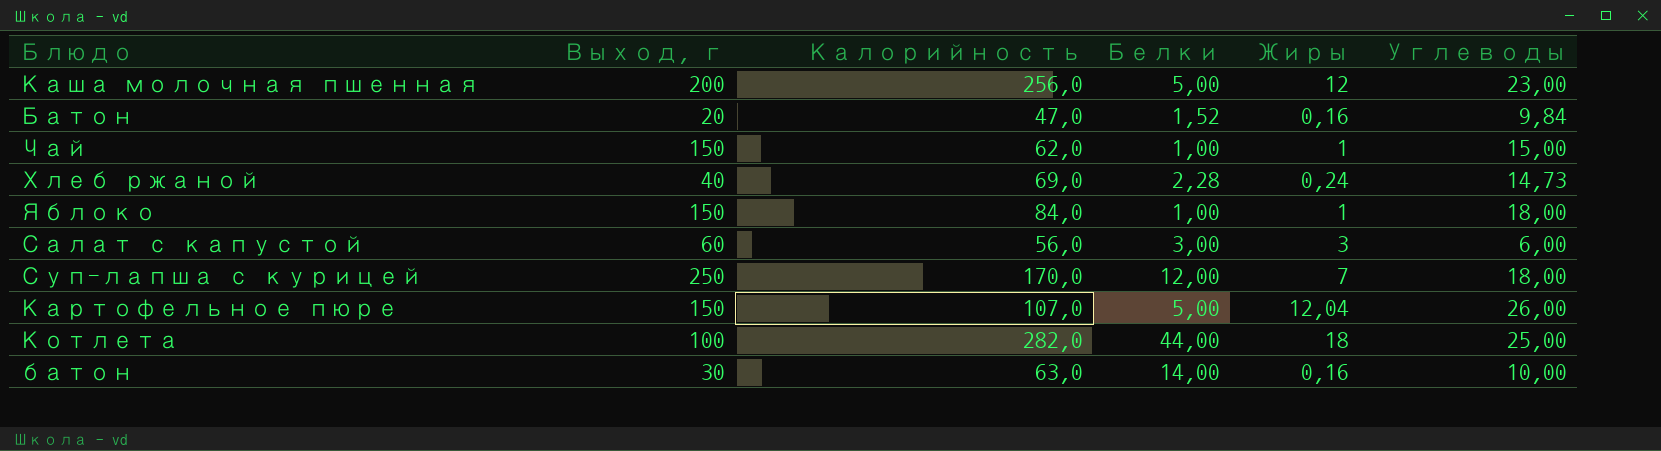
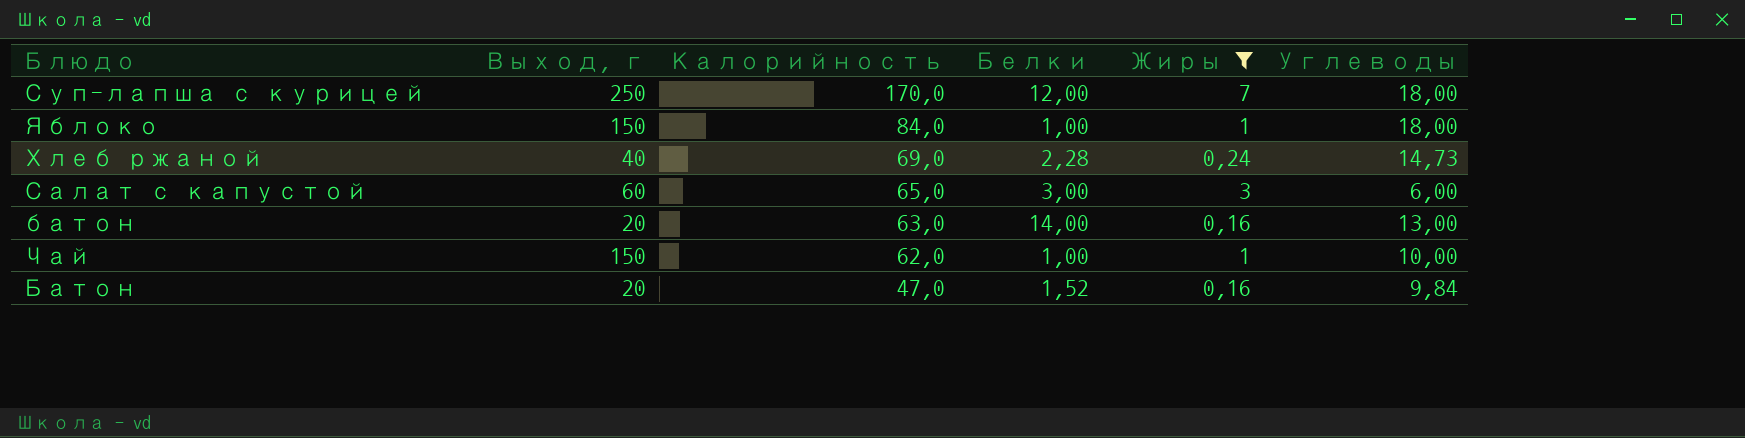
filter: none -> Жиры <= 7
row order: none -> Калорийность descending
Салат с капустой | Калорийность: 56,0 -> 65,0
батон | Выход, г: 30 -> 20
батон | Углеводы: 10,00 -> 13,00
Чай | Углеводы: 15,00 -> 10,00

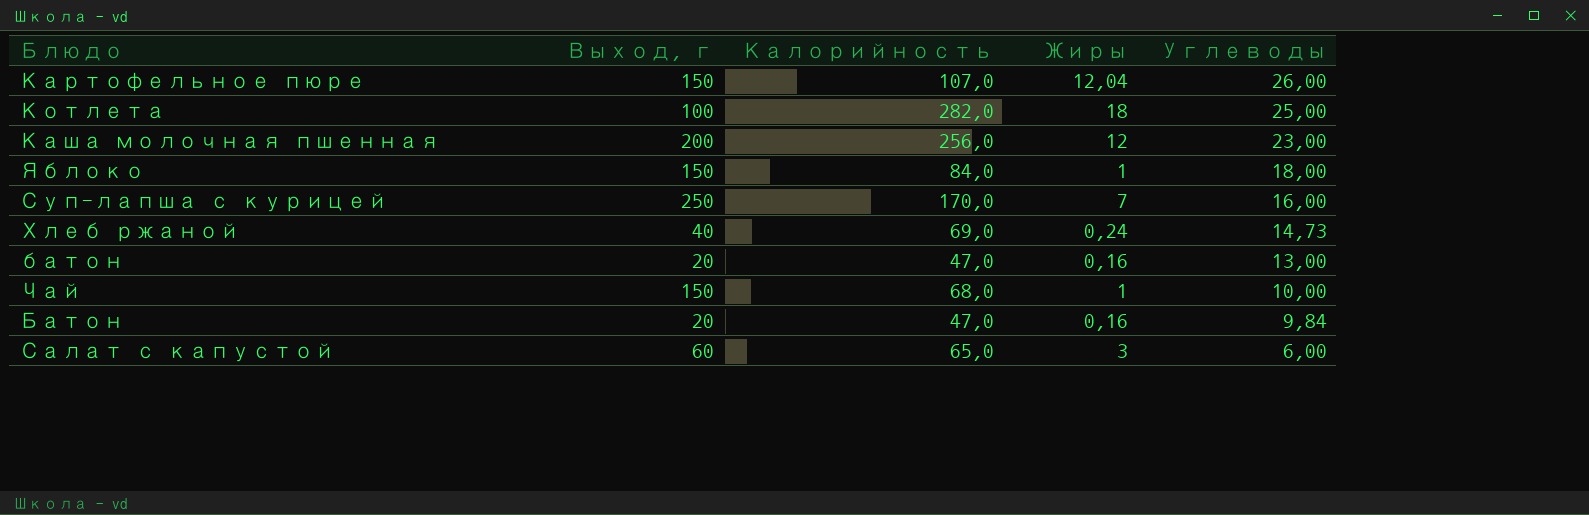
filter: Жиры <= 7 -> none
row order: Калорийность descending -> Углеводы descending
column Белки | position: 4 -> none
Суп-лапша с курицей | Углеводы: 18,00 -> 16,00
батон | Калорийность: 63,0 -> 47,0
Чай | Калорийность: 62,0 -> 68,0

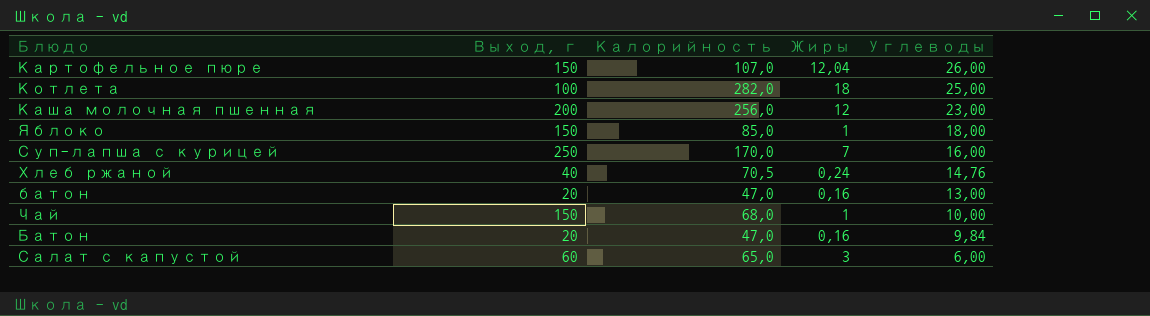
Яблоко | Калорийность: 84,0 -> 85,0
Хлеб ржаной | Калорийность: 69,0 -> 70,5
Хлеб ржаной | Углеводы: 14,73 -> 14,76

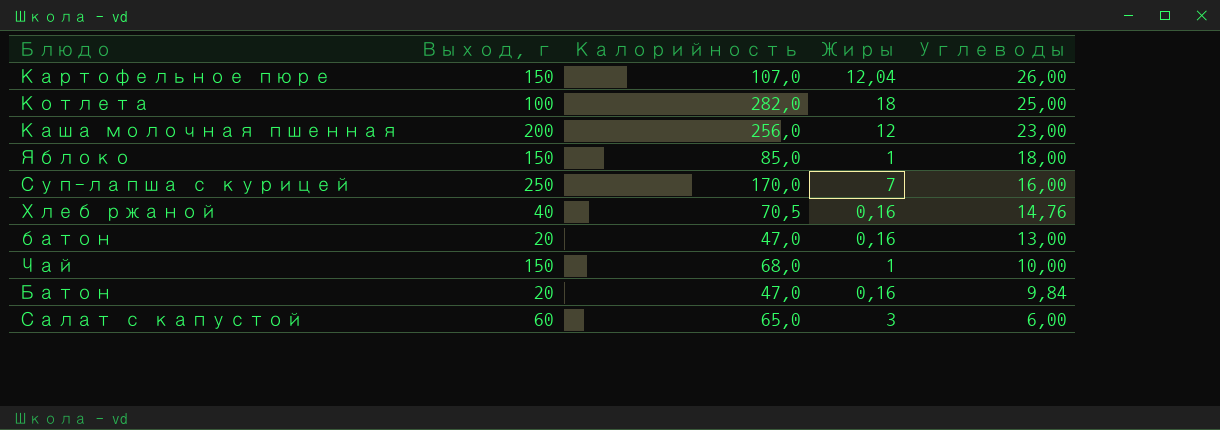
Хлеб ржаной | Жиры: 0,24 -> 0,16

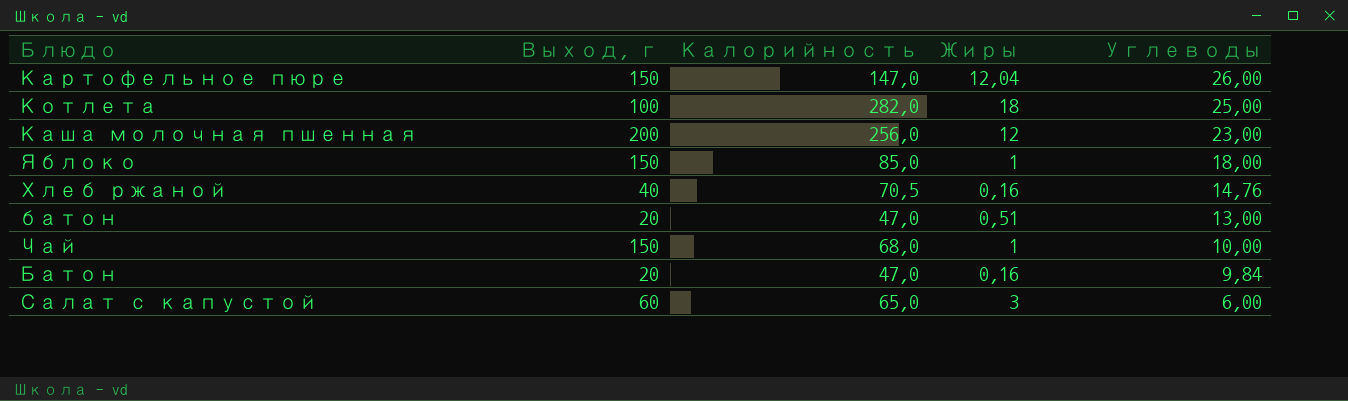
row Суп-лапша с курицей: 250 | 170,0 | 7 | 16,00 -> none
Картофельное пюре | Калорийность: 107,0 -> 147,0
батон | Жиры: 0,16 -> 0,51

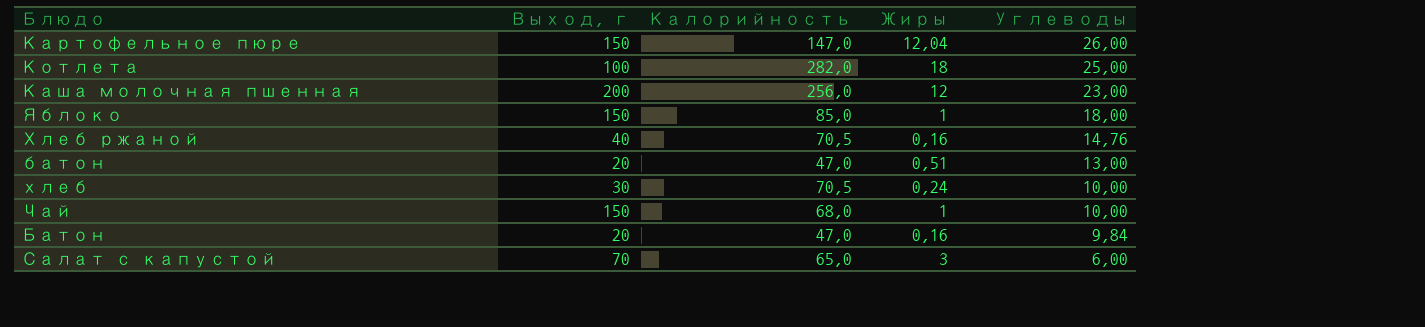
row хлеб: none -> 30 | 70,5 | 0,24 | 10,00
Салат с капустой | Выход, г: 60 -> 70

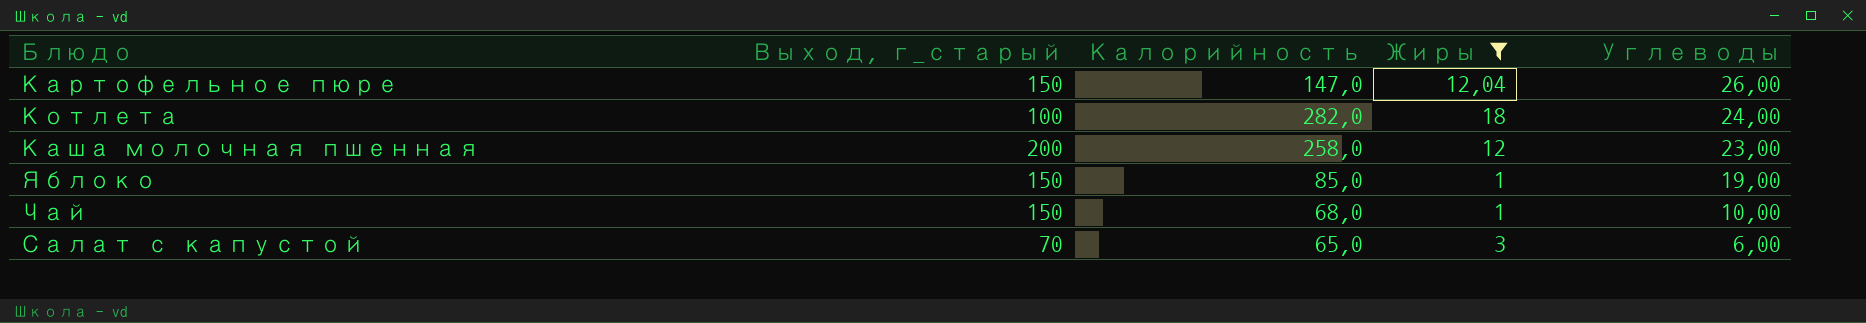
filter: none -> Жиры >= 1
column name: Выход, г -> Выход, г_старый
Котлета | Углеводы: 25,00 -> 24,00
Каша молочная пшенная | Калорийность: 256,0 -> 258,0
Яблоко | Углеводы: 18,00 -> 19,00

